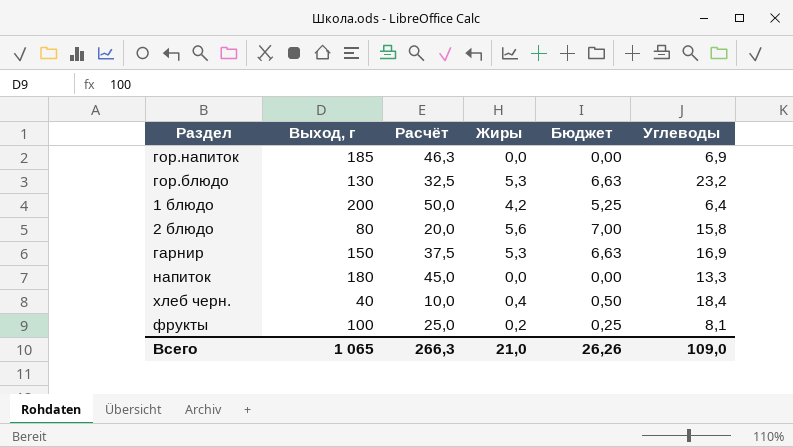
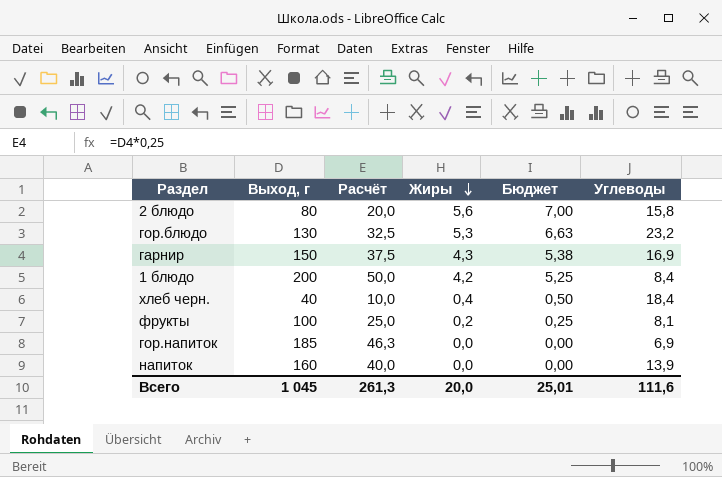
row order: none -> Жиры descending
гарнир | Жиры: 5,3 -> 4,3
гарнир | Бюджет: 6,63 -> 5,38
1 блюдо | Углеводы: 6,4 -> 8,4
напиток | Выход, г: 180 -> 160
напиток | Расчёт: 45,0 -> 40,0
напиток | Углеводы: 13,3 -> 13,9
Всего | Выход, г: 1 065 -> 1 045
Всего | Расчёт: 266,3 -> 261,3
Всего | Жиры: 21,0 -> 20,0
Всего | Бюджет: 26,26 -> 25,01
Всего | Углеводы: 109,0 -> 111,6

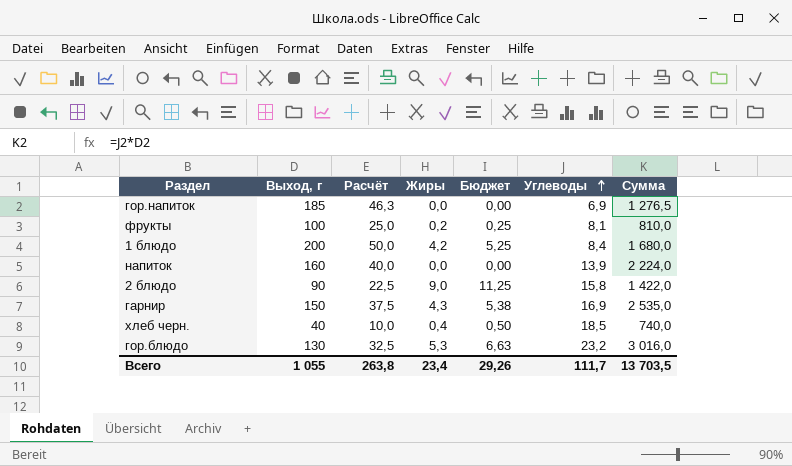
row order: Жиры descending -> Углеводы ascending
column Сумма | formula: none -> [Выход, г] * [Углеводы]
2 блюдо | Выход, г: 80 -> 90
2 блюдо | Расчёт: 20,0 -> 22,5
2 блюдо | Жиры: 5,6 -> 9,0
2 блюдо | Бюджет: 7,00 -> 11,25
хлеб черн. | Углеводы: 18,4 -> 18,5
Всего | Выход, г: 1 045 -> 1 055
Всего | Расчёт: 261,3 -> 263,8
Всего | Жиры: 20,0 -> 23,4
Всего | Бюджет: 25,01 -> 29,26
Всего | Углеводы: 111,6 -> 111,7

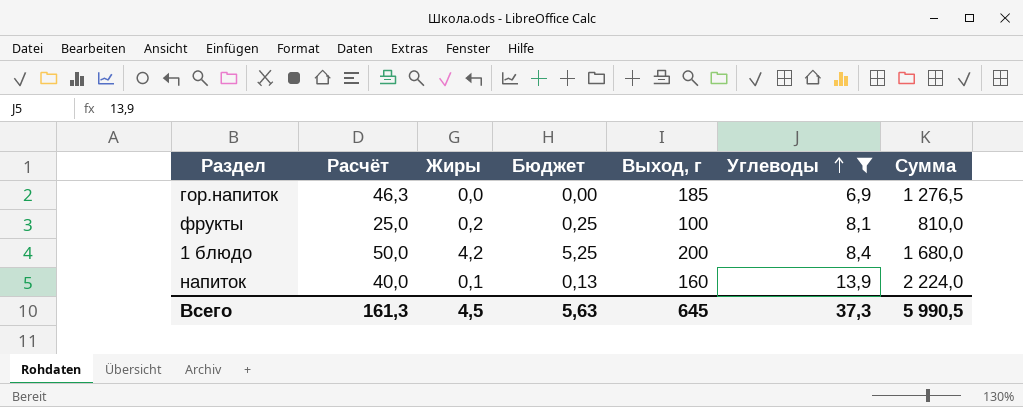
filter: none -> Углеводы <= 13,9
column Выход, г | position: 2 -> 5
напиток | Жиры: 0,0 -> 0,1
напиток | Бюджет: 0,00 -> 0,13
Всего | Расчёт: 263,8 -> 161,3
Всего | Жиры: 23,4 -> 4,5
Всего | Бюджет: 29,26 -> 5,63
Всего | Выход, г: 1 055 -> 645
Всего | Углеводы: 111,7 -> 37,3
Всего | Сумма: 13 703,5 -> 5 990,5

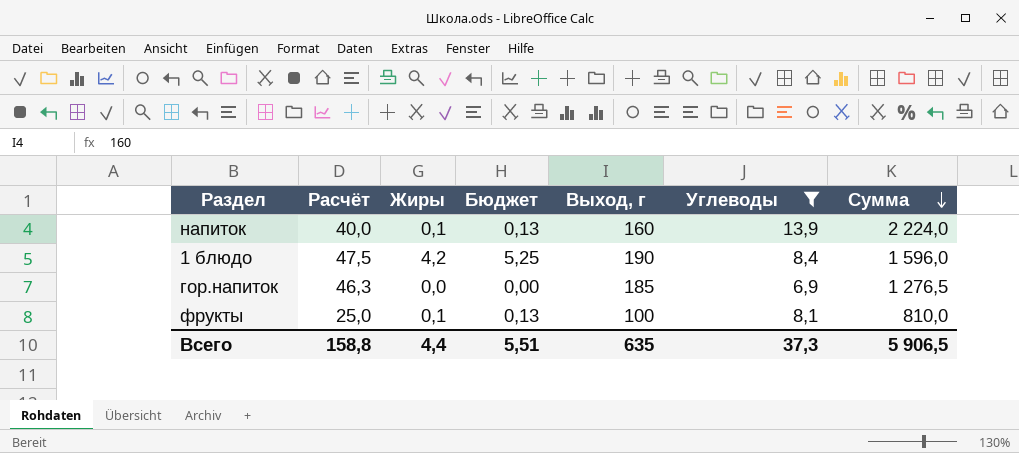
row order: Углеводы ascending -> Сумма descending
1 блюдо | Расчёт: 50,0 -> 47,5
1 блюдо | Выход, г: 200 -> 190
1 блюдо | Сумма: 1 680,0 -> 1 596,0
фрукты | Жиры: 0,2 -> 0,1
фрукты | Бюджет: 0,25 -> 0,13
Всего | Расчёт: 161,3 -> 158,8
Всего | Жиры: 4,5 -> 4,4
Всего | Бюджет: 5,63 -> 5,51
Всего | Выход, г: 645 -> 635
Всего | Сумма: 5 990,5 -> 5 906,5

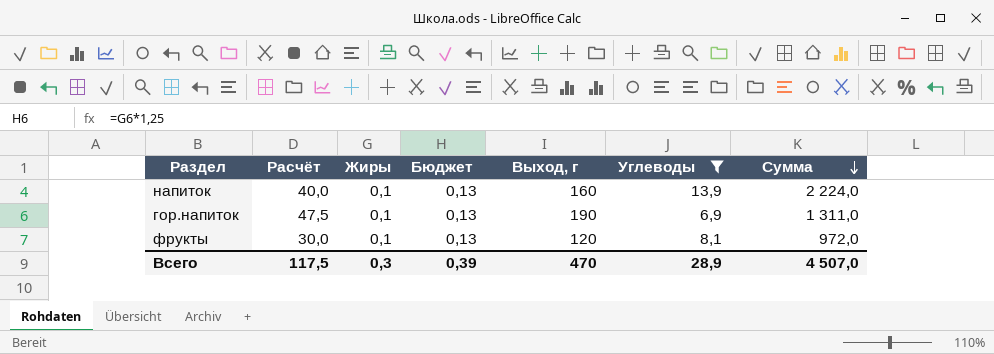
row 1 блюдо: 47,5 | 4,2 | 5,25 | 190 | 8,4 | 1 596,0 -> none
гор.напиток | Расчёт: 46,3 -> 47,5
гор.напиток | Жиры: 0,0 -> 0,1
гор.напиток | Бюджет: 0,00 -> 0,13
гор.напиток | Выход, г: 185 -> 190
гор.напиток | Сумма: 1 276,5 -> 1 311,0
фрукты | Расчёт: 25,0 -> 30,0
фрукты | Выход, г: 100 -> 120
фрукты | Сумма: 810,0 -> 972,0
Всего | Расчёт: 158,8 -> 117,5
Всего | Жиры: 4,4 -> 0,3
Всего | Бюджет: 5,51 -> 0,39
Всего | Выход, г: 635 -> 470
Всего | Углеводы: 37,3 -> 28,9
Всего | Сумма: 5 906,5 -> 4 507,0

